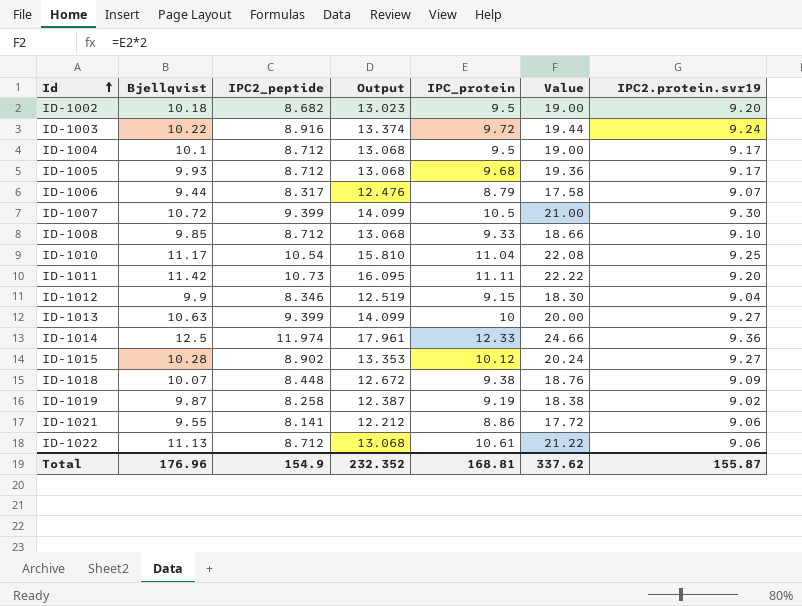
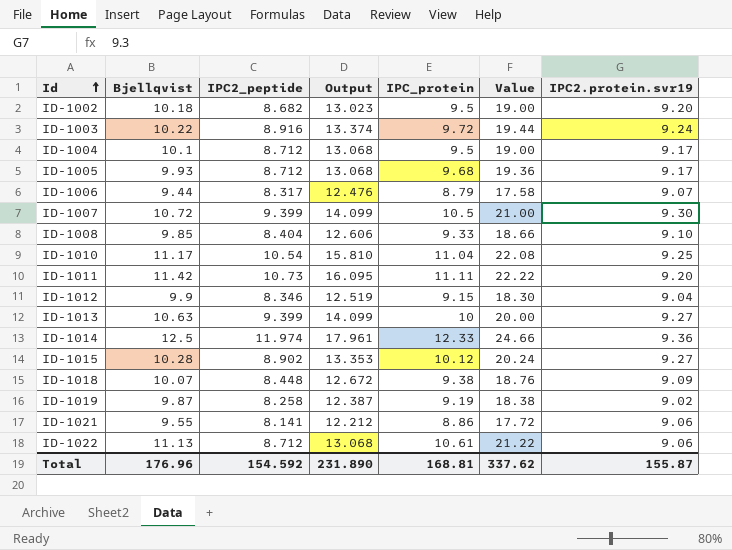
ID-1008 | IPC2_peptide: 8.712 -> 8.404
ID-1008 | Output: 13.068 -> 12.606
Total | IPC2_peptide: 154.9 -> 154.592
Total | Output: 232.352 -> 231.890

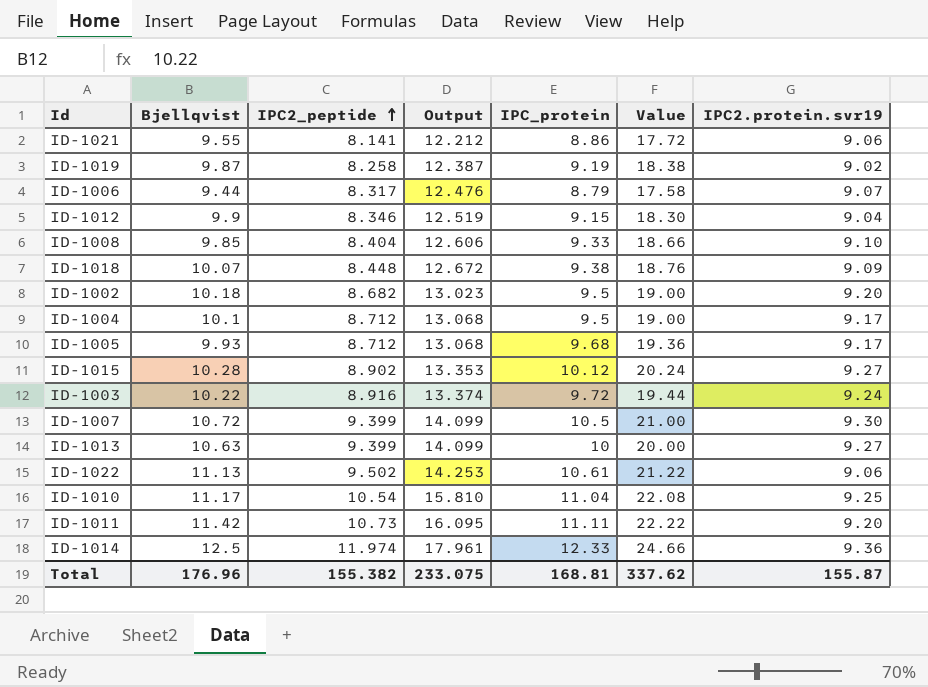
row order: Id ascending -> IPC2_peptide ascending
ID-1022 | IPC2_peptide: 8.712 -> 9.502
ID-1022 | Output: 13.068 -> 14.253
Total | IPC2_peptide: 154.592 -> 155.382
Total | Output: 231.890 -> 233.075

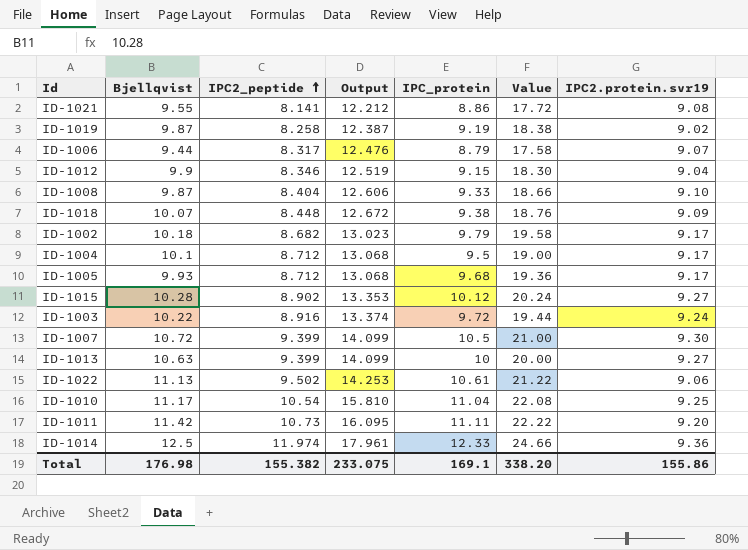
ID-1021 | IPC2.protein.svr19: 9.06 -> 9.08
ID-1008 | Bjellqvist: 9.85 -> 9.87
ID-1002 | IPC_protein: 9.5 -> 9.79
ID-1002 | Value: 19.00 -> 19.58
ID-1002 | IPC2.protein.svr19: 9.20 -> 9.17
Total | Bjellqvist: 176.96 -> 176.98
Total | IPC_protein: 168.81 -> 169.1
Total | Value: 337.62 -> 338.20
Total | IPC2.protein.svr19: 155.87 -> 155.86

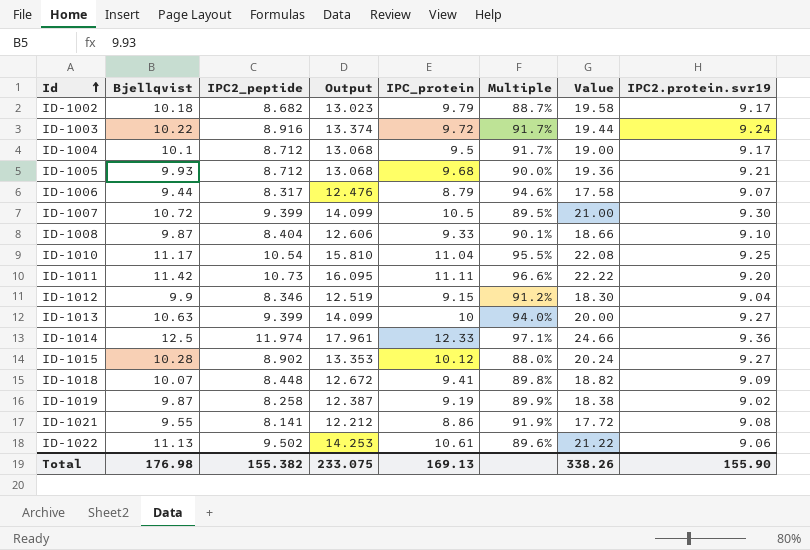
row order: IPC2_peptide ascending -> Id ascending
column Multiple | formula: none -> [IPC2_peptide] / [IPC_protein]
ID-1005 | IPC2.protein.svr19: 9.17 -> 9.21
ID-1018 | IPC_protein: 9.38 -> 9.41
ID-1018 | Value: 18.76 -> 18.82
Total | IPC_protein: 169.1 -> 169.13
Total | Value: 338.20 -> 338.26
Total | IPC2.protein.svr19: 155.86 -> 155.90

